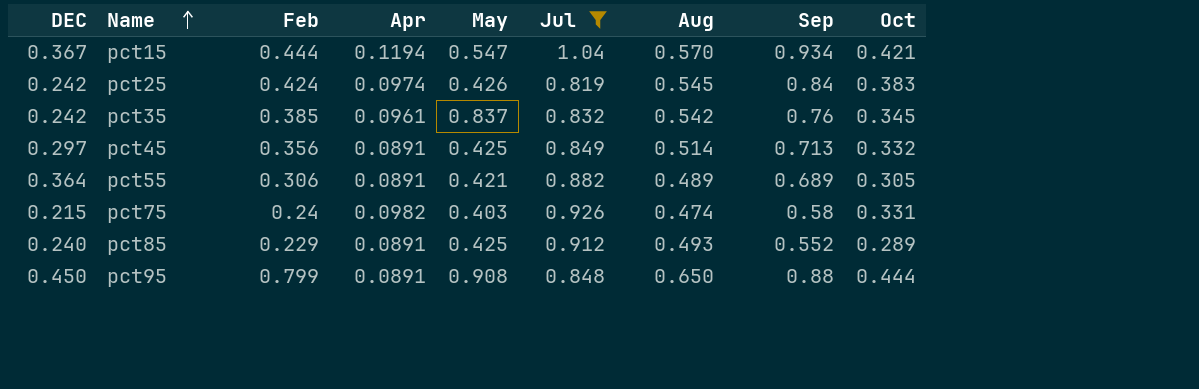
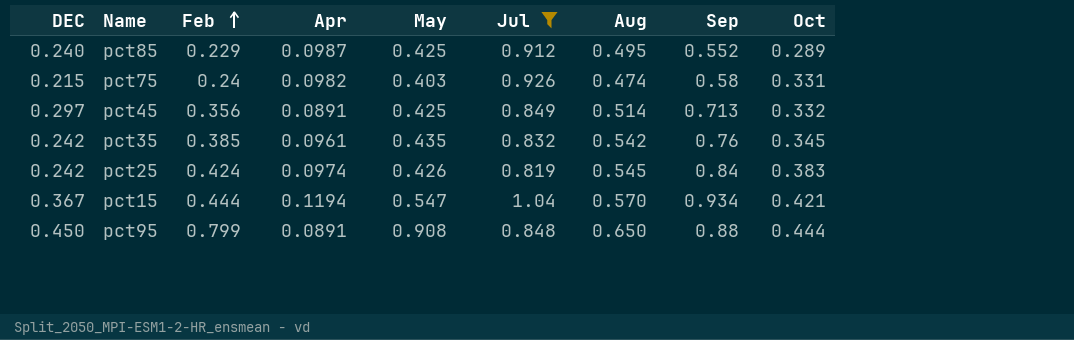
row order: Name ascending -> Feb ascending
row pct55: 0.364 | 0.306 | 0.0891 | 0.421 | 0.882 | 0.489 | 0.689 | 0.305 -> none
pct85 | Apr: 0.0891 -> 0.0987
pct85 | Aug: 0.493 -> 0.495
pct35 | May: 0.837 -> 0.435

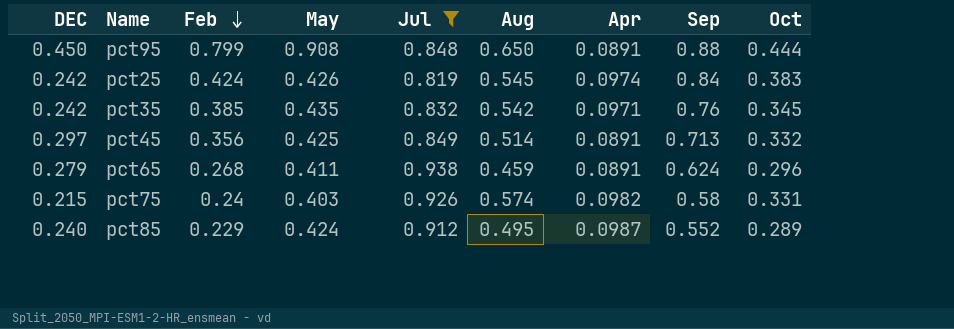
row order: Feb ascending -> Feb descending
column Apr | position: 4 -> 7
row pct15: 0.367 | 0.444 | 0.1194 | 0.547 | 1.04 | 0.570 | 0.934 | 0.421 -> none
pct35 | Apr: 0.0961 -> 0.0971
row pct65: none -> 0.279 | 0.268 | 0.411 | 0.938 | 0.459 | 0.0891 | 0.624 | 0.296
pct75 | Aug: 0.474 -> 0.574
pct85 | May: 0.425 -> 0.424

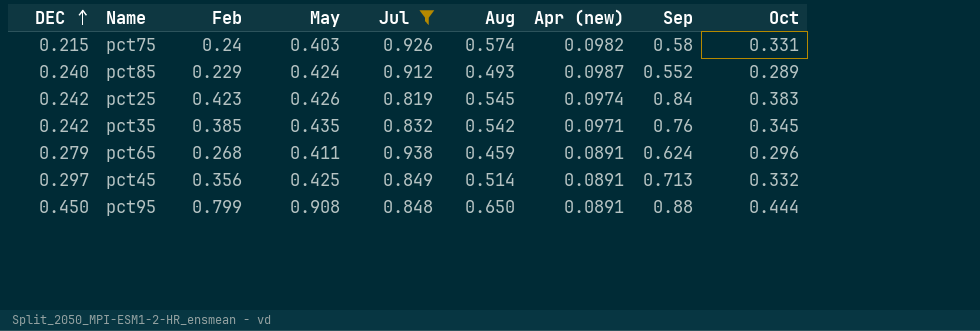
row order: Feb descending -> DEC ascending
column name: Apr -> Apr (new)
pct85 | Aug: 0.495 -> 0.493
pct25 | Feb: 0.424 -> 0.423

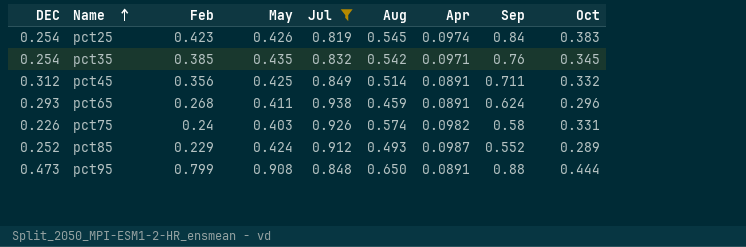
row order: DEC ascending -> Name ascending
column name: Apr (new) -> Apr
pct25 | DEC: 0.242 -> 0.254
pct35 | DEC: 0.242 -> 0.254
pct45 | DEC: 0.297 -> 0.312
pct45 | Sep: 0.713 -> 0.711
pct65 | DEC: 0.279 -> 0.293
pct75 | DEC: 0.215 -> 0.226
pct85 | DEC: 0.240 -> 0.252
pct95 | DEC: 0.450 -> 0.473

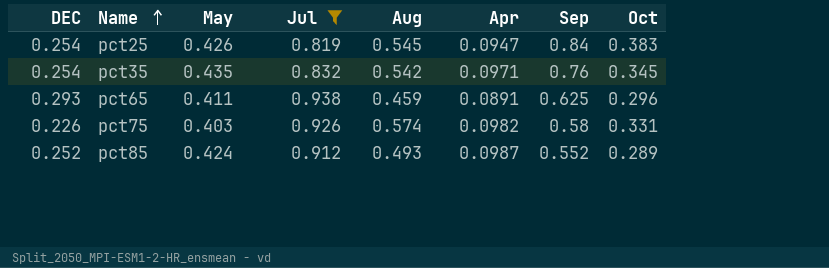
column Feb | position: 3 -> none
row pct45: 0.312 | 0.356 | 0.425 | 0.849 | 0.514 | 0.0891 | 0.711 | 0.332 -> none
row pct95: 0.473 | 0.799 | 0.908 | 0.848 | 0.650 | 0.0891 | 0.88 | 0.444 -> none
pct25 | Apr: 0.0974 -> 0.0947
pct65 | Sep: 0.624 -> 0.625

